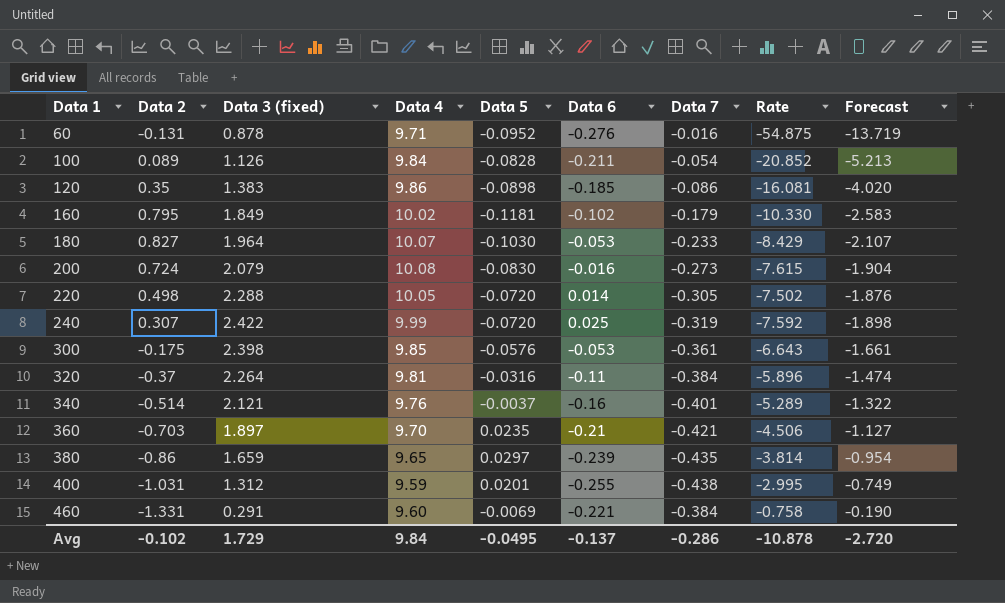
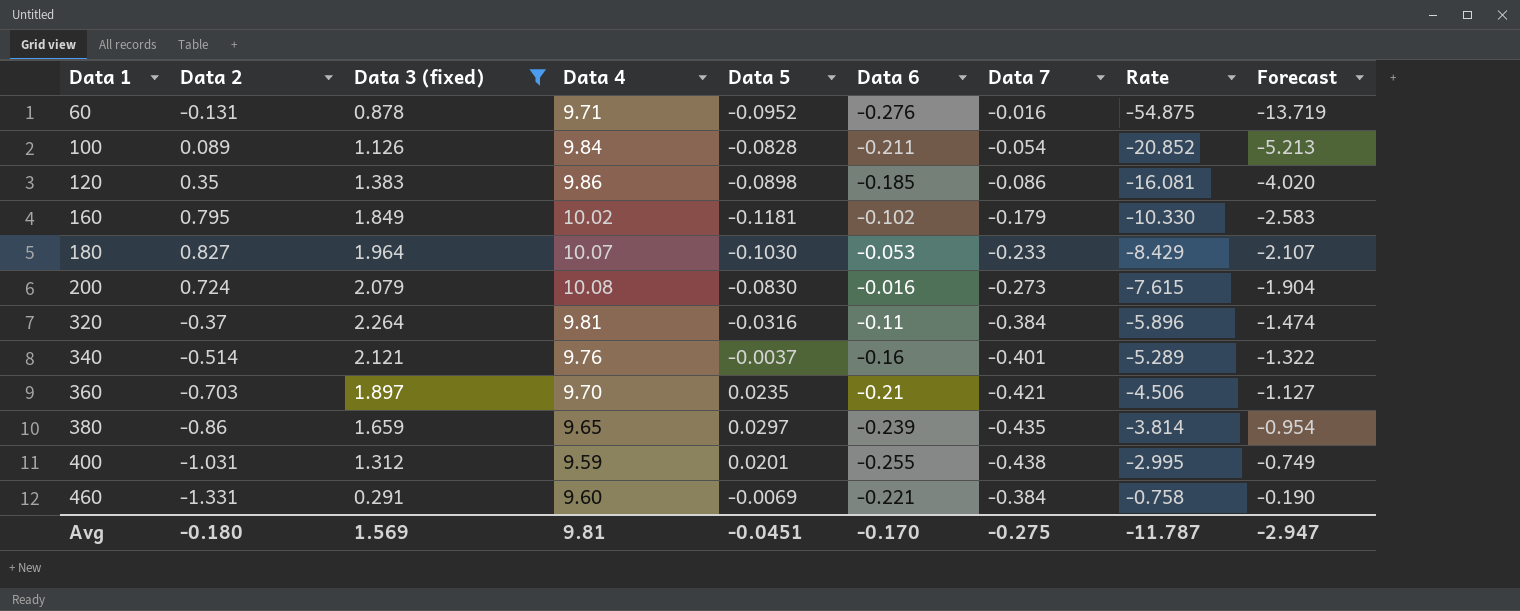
filter: none -> Data 3 (fixed) <= 2.264
Avg | Data 2: -0.102 -> -0.180
Avg | Data 3 (fixed): 1.729 -> 1.569
Avg | Data 4: 9.84 -> 9.81
Avg | Data 5: -0.0495 -> -0.0451
Avg | Data 6: -0.137 -> -0.170
Avg | Data 7: -0.286 -> -0.275
Avg | Rate: -10.878 -> -11.787
Avg | Forecast: -2.720 -> -2.947

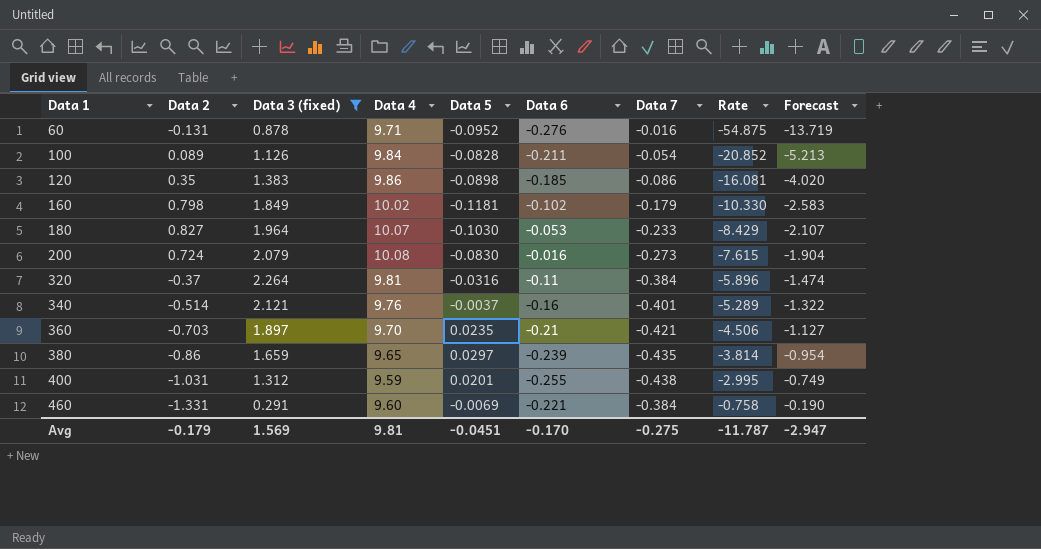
160 | Data 2: 0.795 -> 0.798
Avg | Data 2: -0.180 -> -0.179

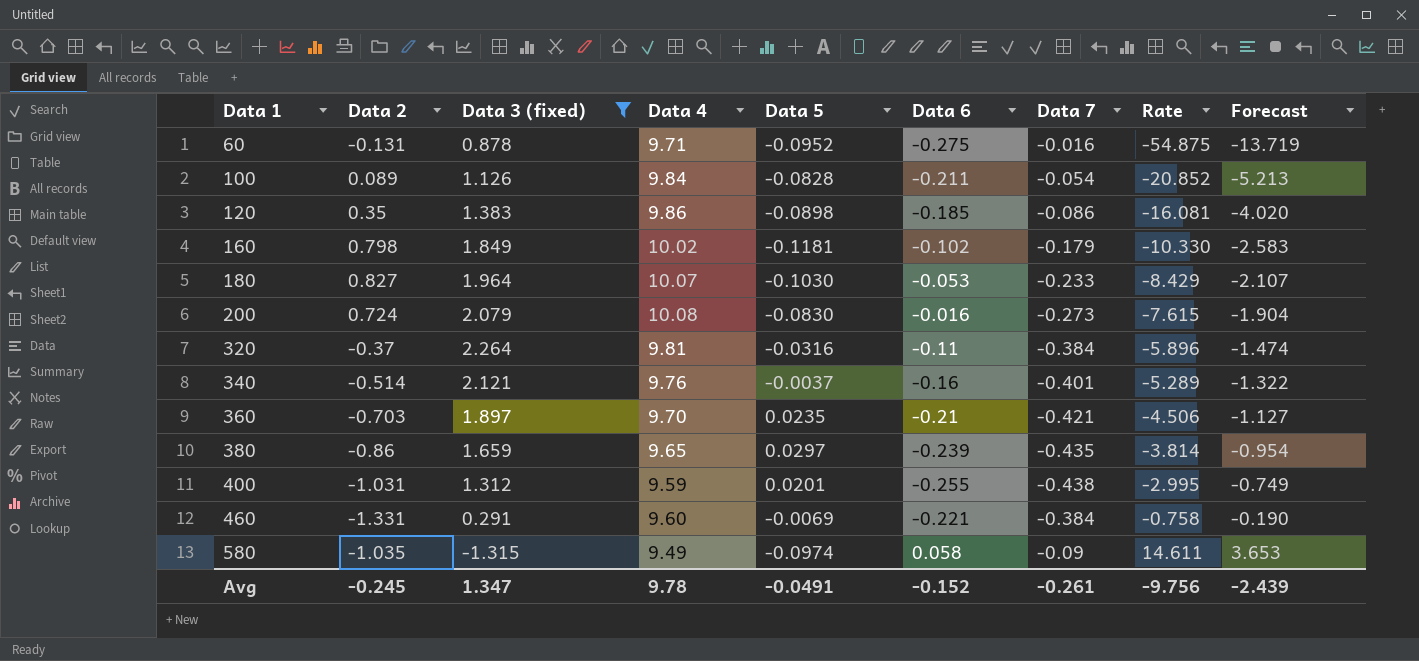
60 | Data 6: -0.276 -> -0.275
row 580: none -> -1.035 | -1.315 | 9.49 | -0.0974 | 0.058 | -0.09 | 14.611 | 3.653
Avg | Data 2: -0.179 -> -0.245
Avg | Data 3 (fixed): 1.569 -> 1.347
Avg | Data 4: 9.81 -> 9.78
Avg | Data 5: -0.0451 -> -0.0491
Avg | Data 6: -0.170 -> -0.152
Avg | Data 7: -0.275 -> -0.261
Avg | Rate: -11.787 -> -9.756
Avg | Forecast: -2.947 -> -2.439

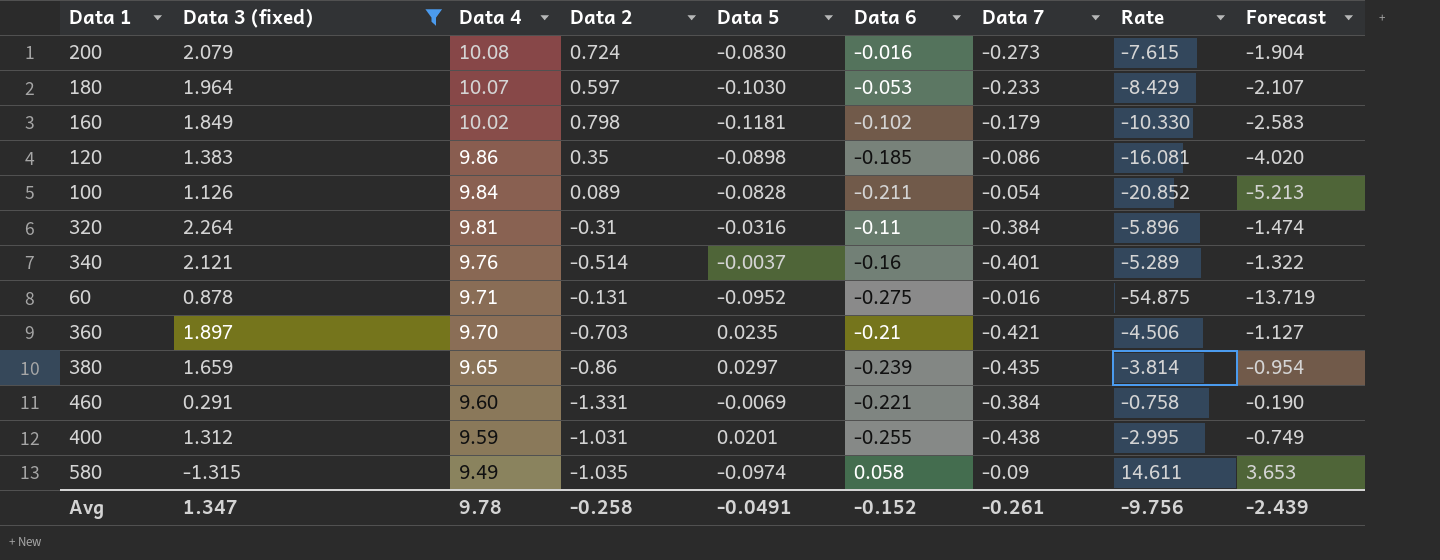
row order: Data 1 ascending -> Data 4 descending
column Data 2 | position: 2 -> 4
180 | Data 2: 0.827 -> 0.597
320 | Data 2: -0.37 -> -0.31
Avg | Data 2: -0.245 -> -0.258

